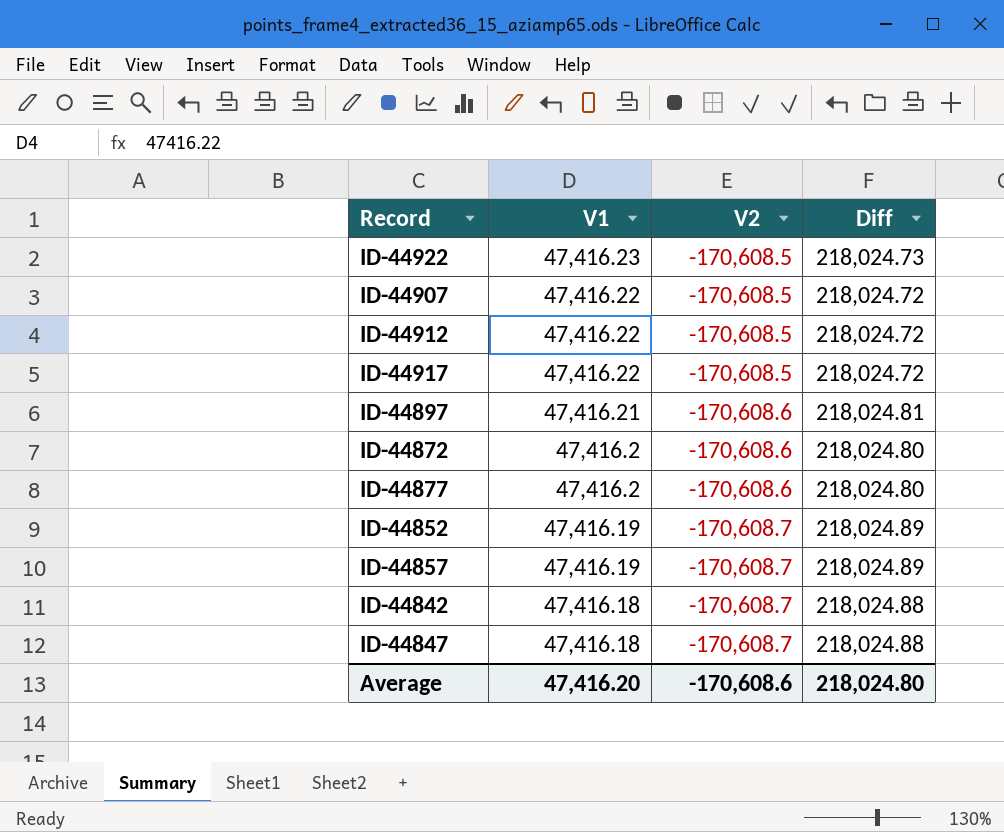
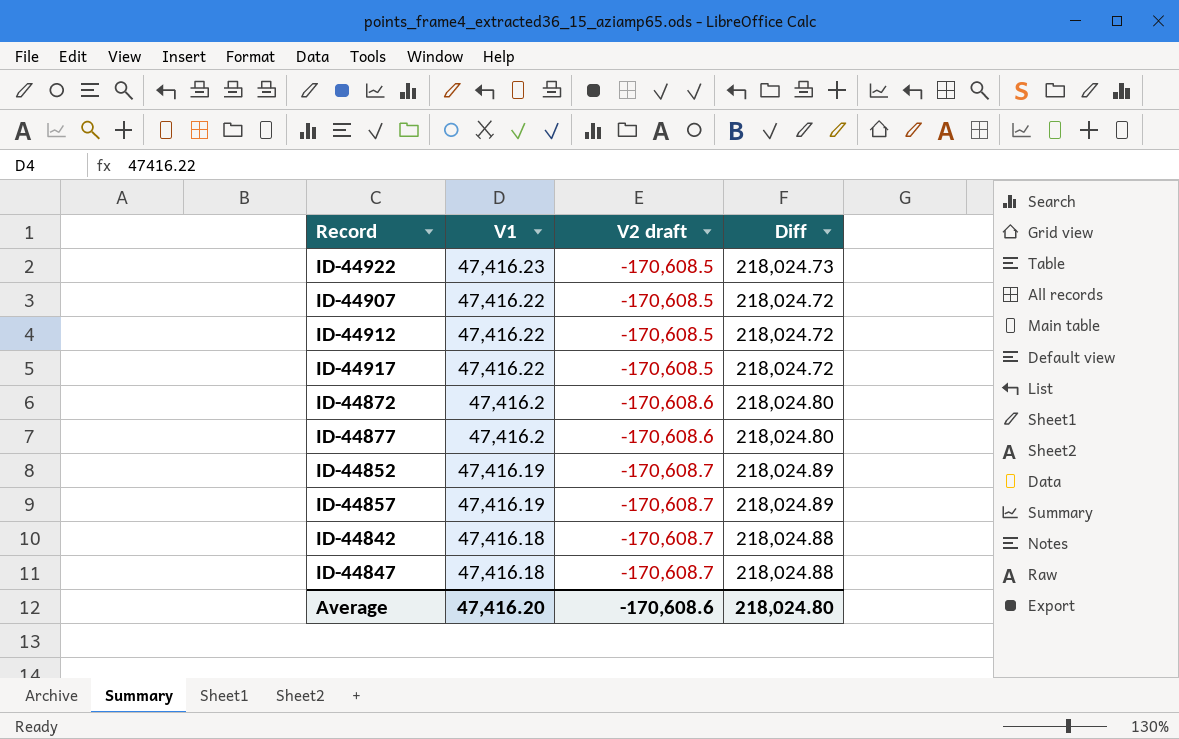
column name: V2 -> V2 draft
row ID-44897: 47,416.21 | -170,608.6 | 218,024.81 -> none

